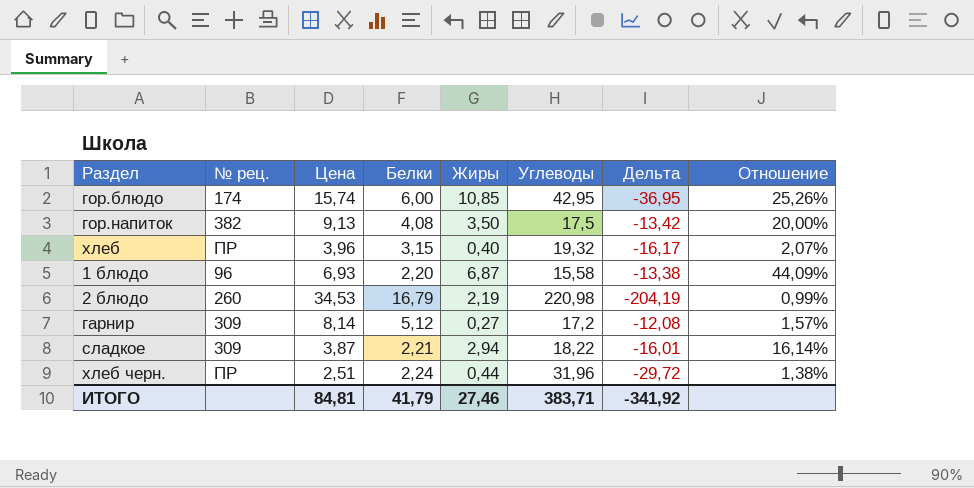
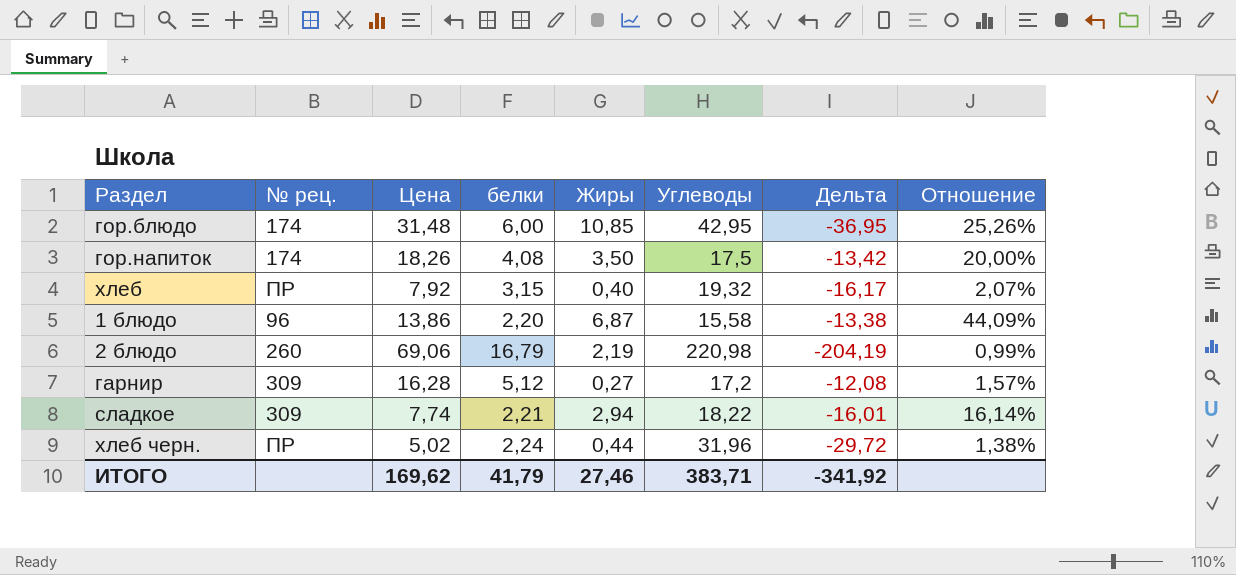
column name: Белки -> белки
гор.блюдо | Цена: 15,74 -> 31,48
гор.напиток | № рец.: 382 -> 174
гор.напиток | Цена: 9,13 -> 18,26
хлеб | Цена: 3,96 -> 7,92
1 блюдо | Цена: 6,93 -> 13,86
2 блюдо | Цена: 34,53 -> 69,06
гарнир | Цена: 8,14 -> 16,28
сладкое | Цена: 3,87 -> 7,74
хлеб черн. | Цена: 2,51 -> 5,02
ИТОГО | Цена: 84,81 -> 169,62

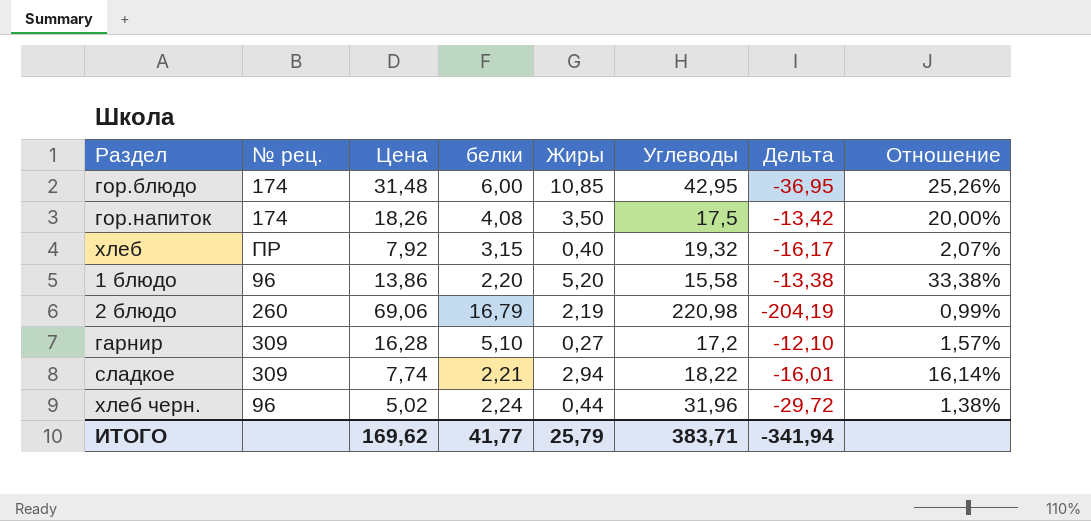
1 блюдо | Жиры: 6,87 -> 5,20
1 блюдо | Отношение: 44,09% -> 33,38%
гарнир | белки: 5,12 -> 5,10
гарнир | Дельта: -12,08 -> -12,10
хлеб черн. | № рец.: ПР -> 96
ИТОГО | белки: 41,79 -> 41,77
ИТОГО | Жиры: 27,46 -> 25,79
ИТОГО | Дельта: -341,92 -> -341,94

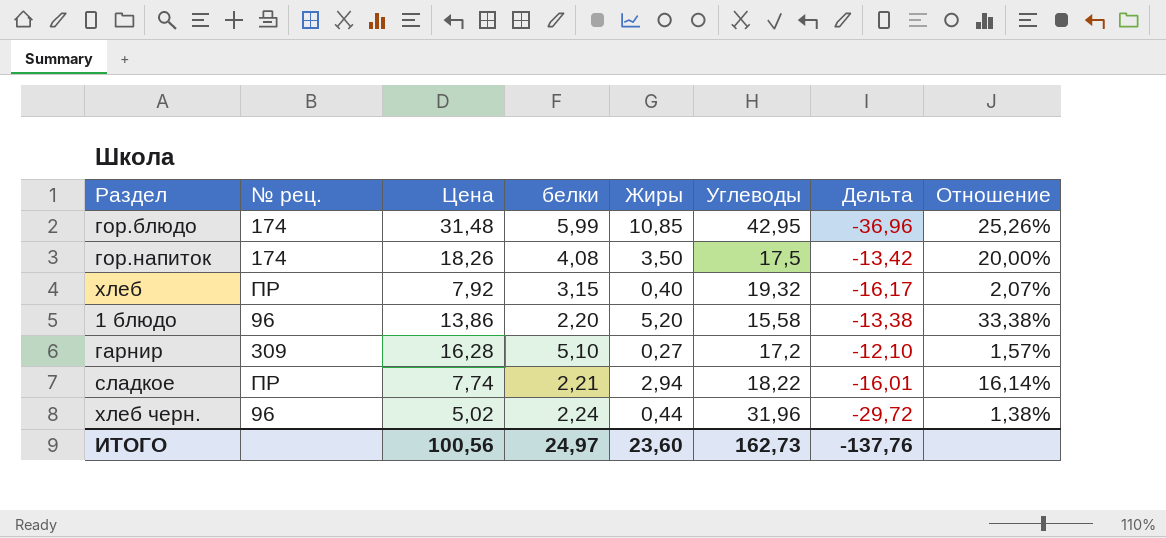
row 2 блюдо: 260 | 69,06 | 16,79 | 2,19 | 220,98 | -204,19 | 0,99% -> none
гор.блюдо | белки: 6,00 -> 5,99
гор.блюдо | Дельта: -36,95 -> -36,96
сладкое | № рец.: 309 -> ПР
ИТОГО | Цена: 169,62 -> 100,56
ИТОГО | белки: 41,77 -> 24,97
ИТОГО | Жиры: 25,79 -> 23,60
ИТОГО | Углеводы: 383,71 -> 162,73
ИТОГО | Дельта: -341,94 -> -137,76

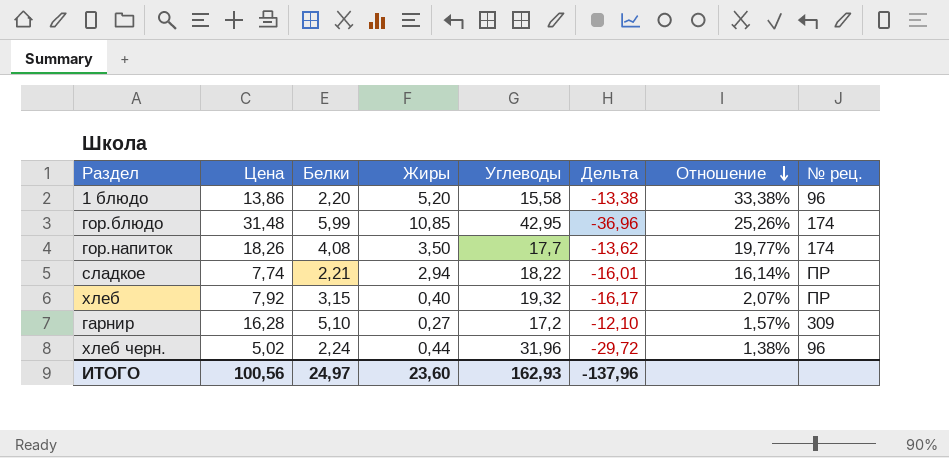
row order: none -> Отношение descending
column name: белки -> Белки
column № рец. | position: 2 -> 8
гор.напиток | Углеводы: 17,5 -> 17,7
гор.напиток | Дельта: -13,42 -> -13,62
гор.напиток | Отношение: 20,00% -> 19,77%
ИТОГО | Углеводы: 162,73 -> 162,93
ИТОГО | Дельта: -137,76 -> -137,96

